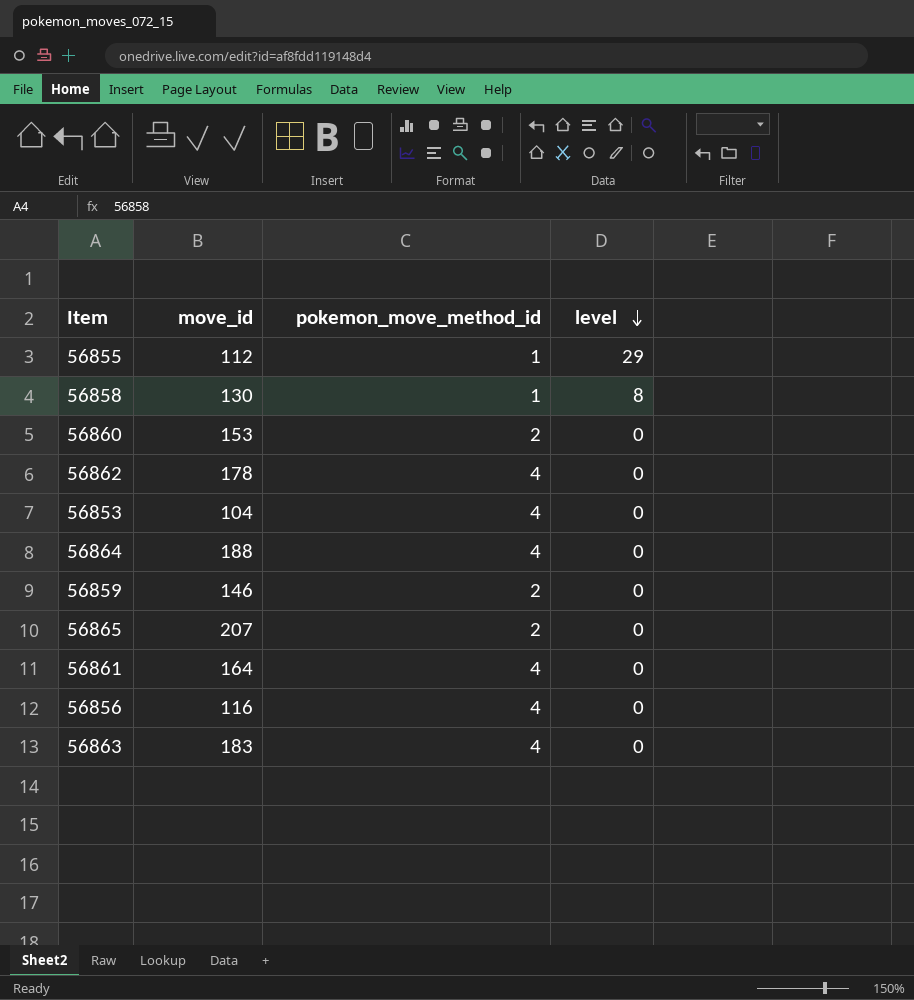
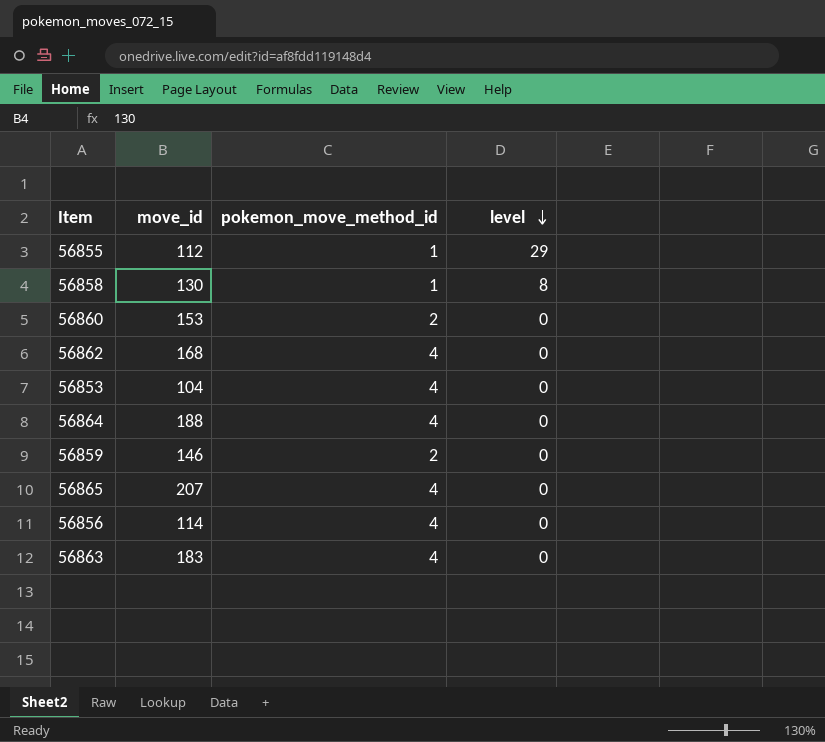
row 56861: 164 | 4 | 0 -> none
56862 | move_id: 178 -> 168
56865 | pokemon_move_method_id: 2 -> 4
56856 | move_id: 116 -> 114

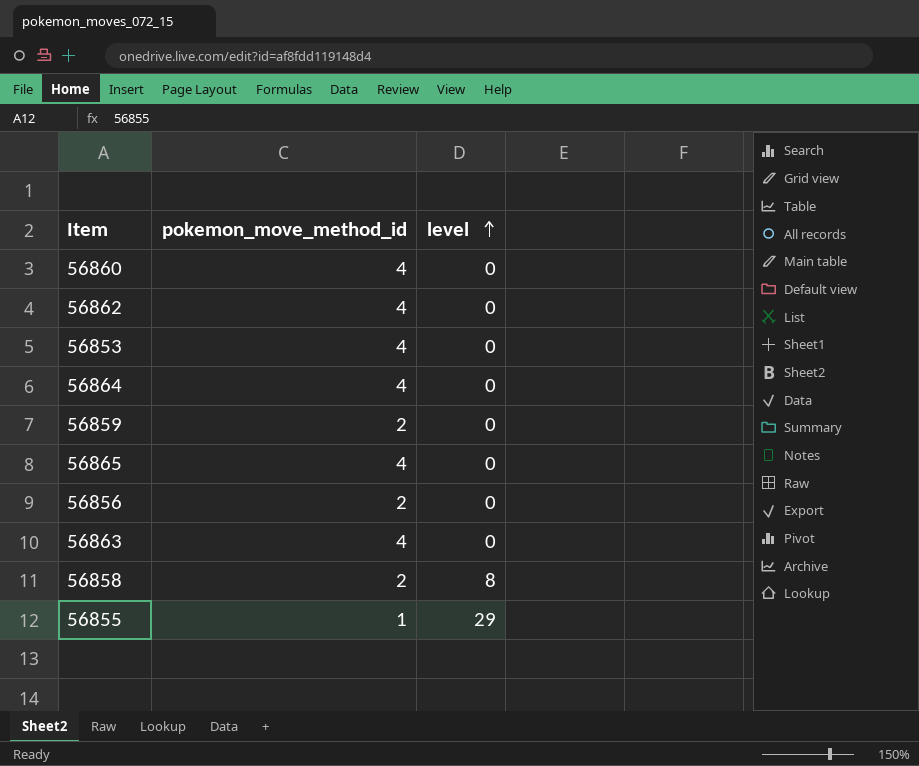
row order: level descending -> level ascending
column move_id | position: 2 -> none
56860 | pokemon_move_method_id: 2 -> 4
56856 | pokemon_move_method_id: 4 -> 2
56858 | pokemon_move_method_id: 1 -> 2

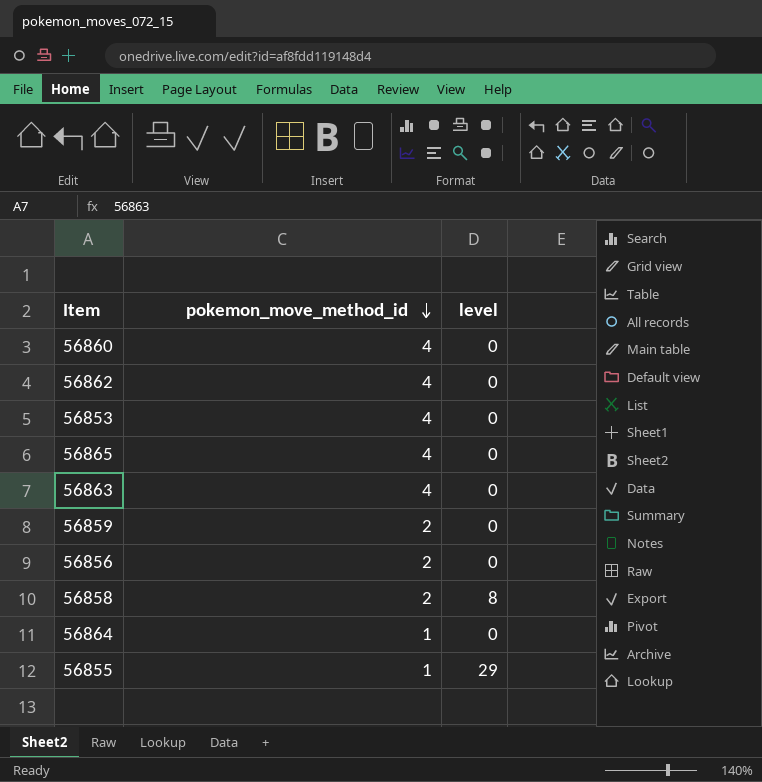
row order: level ascending -> pokemon_move_method_id descending
56864 | pokemon_move_method_id: 4 -> 1

